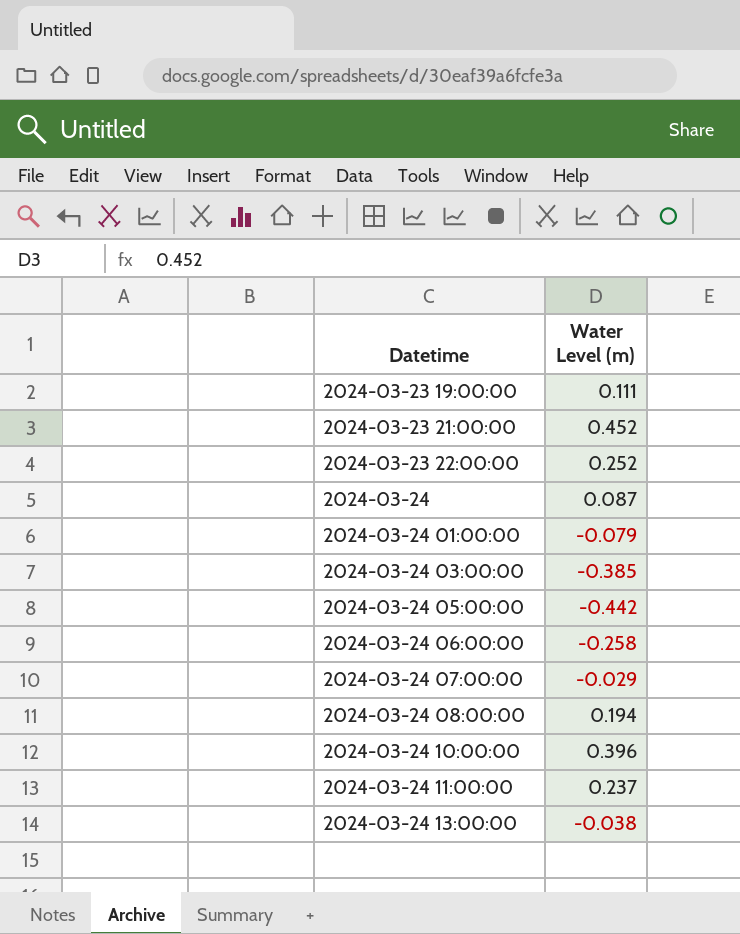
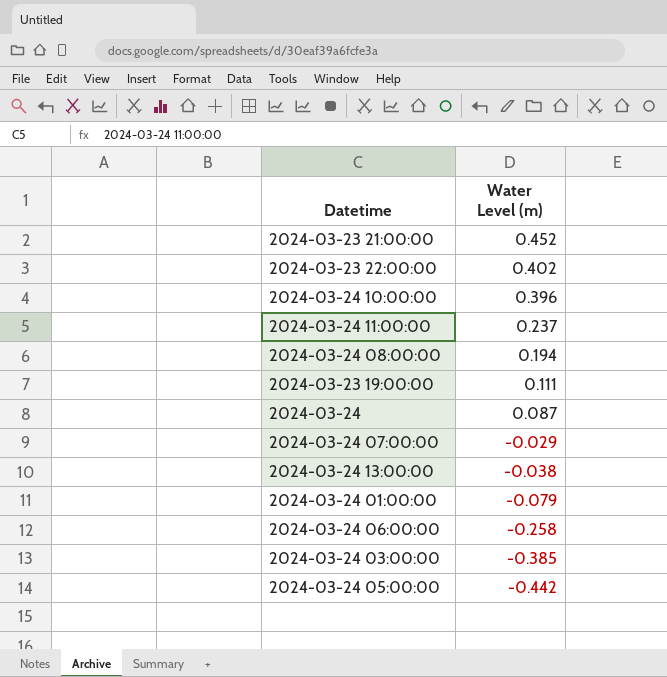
row order: Datetime ascending -> Water Level (m) descending
2024-03-23 22:00:00 | Water Level (m): 0.252 -> 0.402

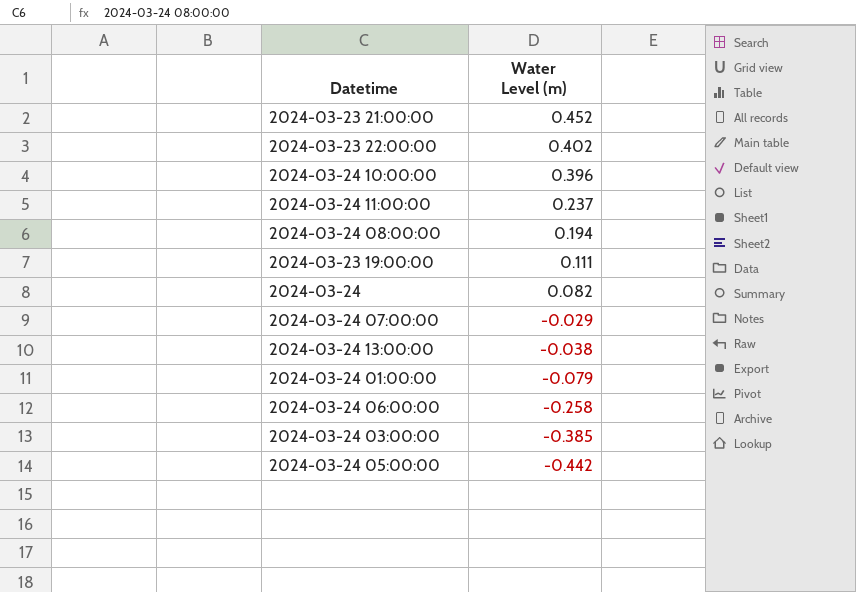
2024-03-24 | Water Level (m): 0.087 -> 0.082

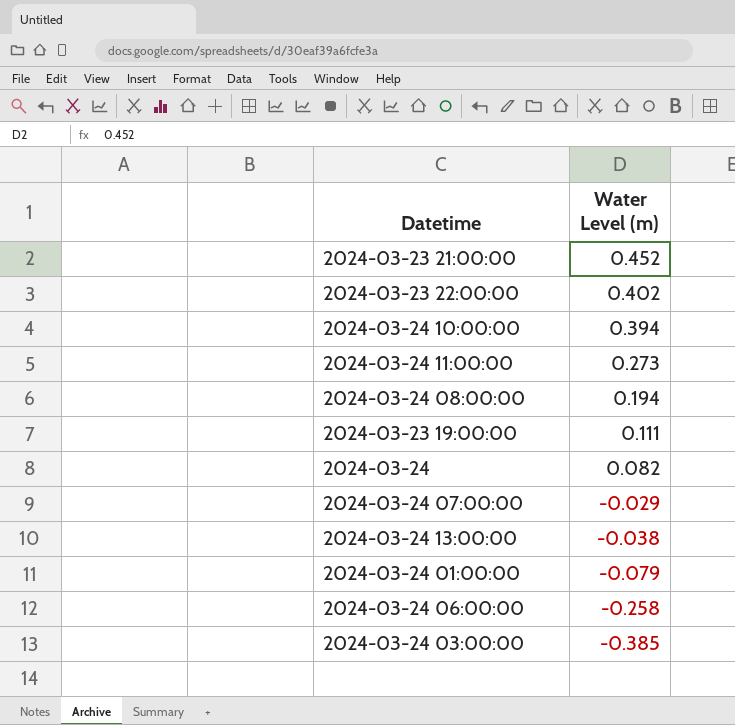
row 2024-03-24 05:00:00: -0.442 -> none
2024-03-24 10:00:00 | Water Level (m): 0.396 -> 0.394
2024-03-24 11:00:00 | Water Level (m): 0.237 -> 0.273

